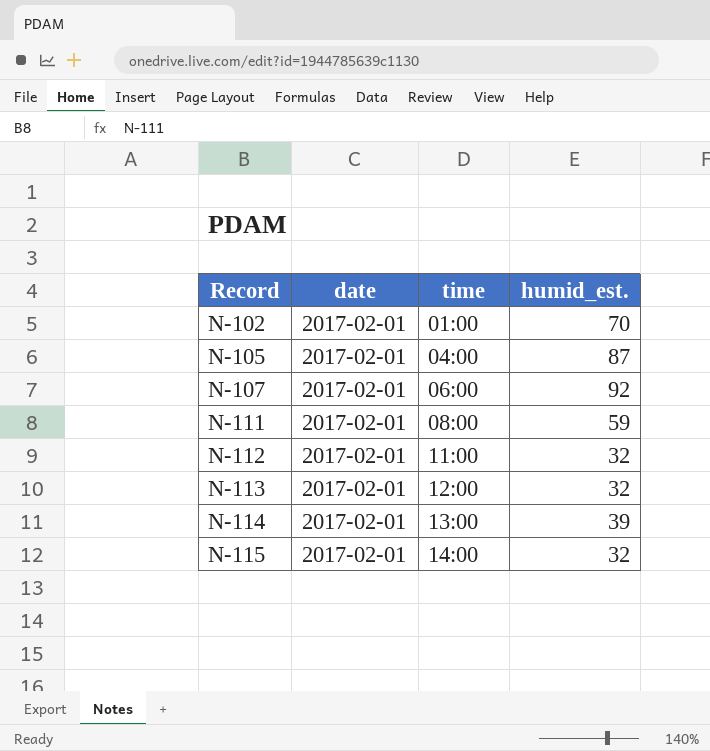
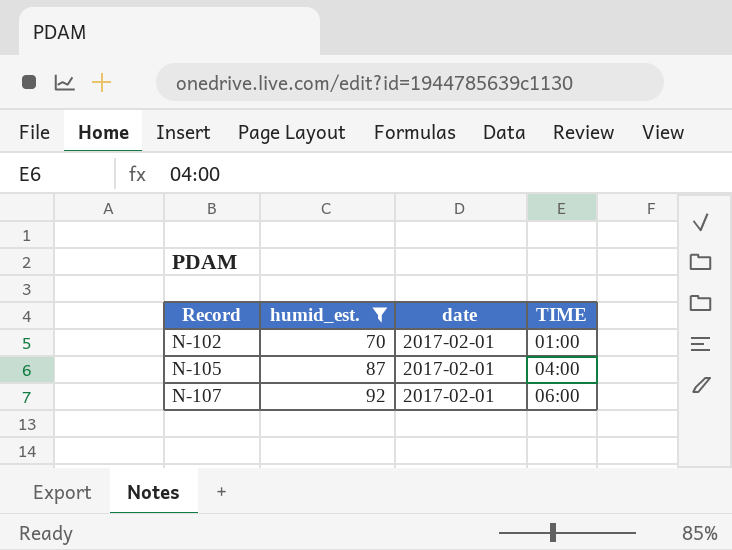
filter: none -> humid_est. >= 70
column humid_est. | position: 4 -> 2
column name: time -> TIME

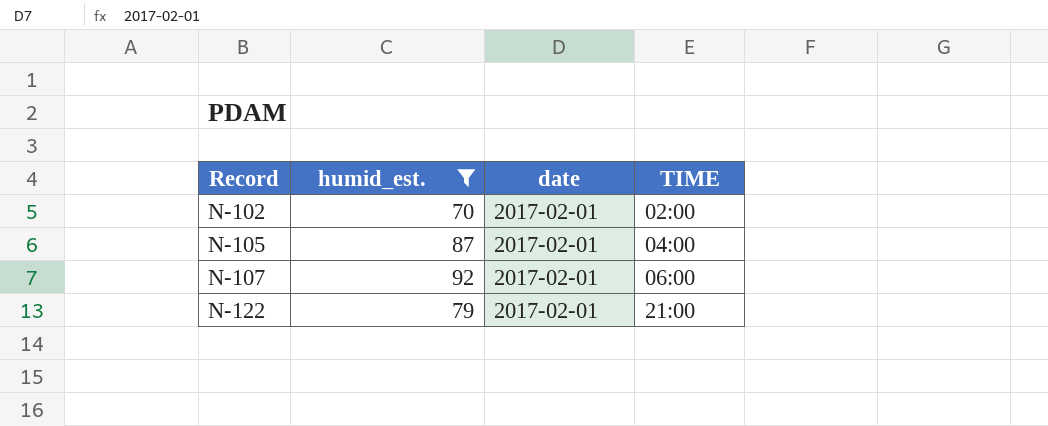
N-102 | TIME: 01:00 -> 02:00
row N-122: none -> 79 | 2017-02-01 | 21:00

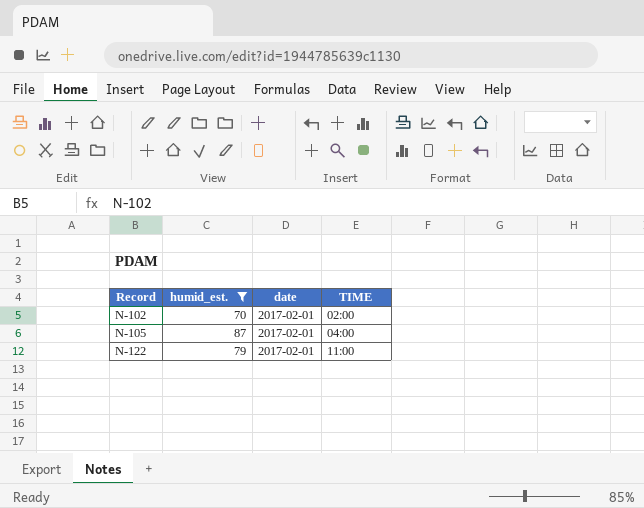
row N-107: 92 | 2017-02-01 | 06:00 -> none
N-122 | TIME: 21:00 -> 11:00

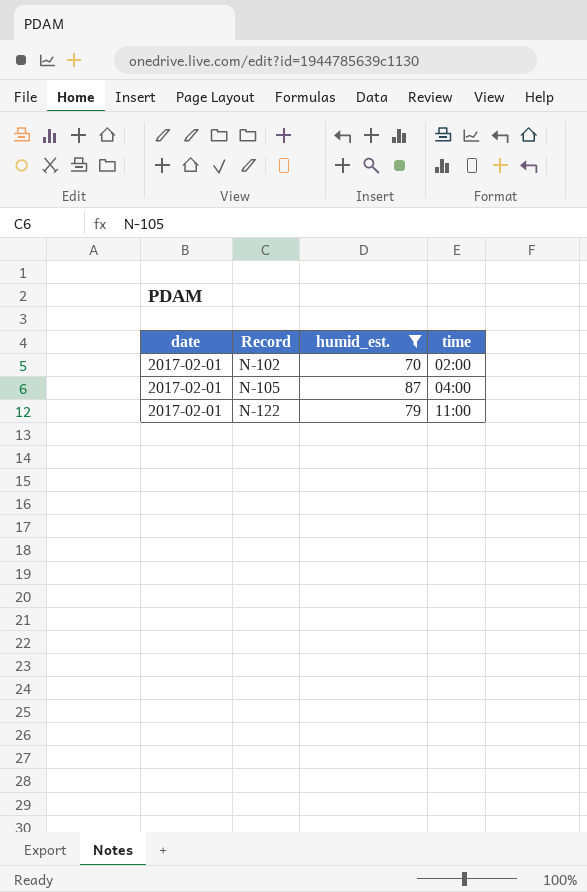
column date | position: 3 -> 1
column name: TIME -> time

